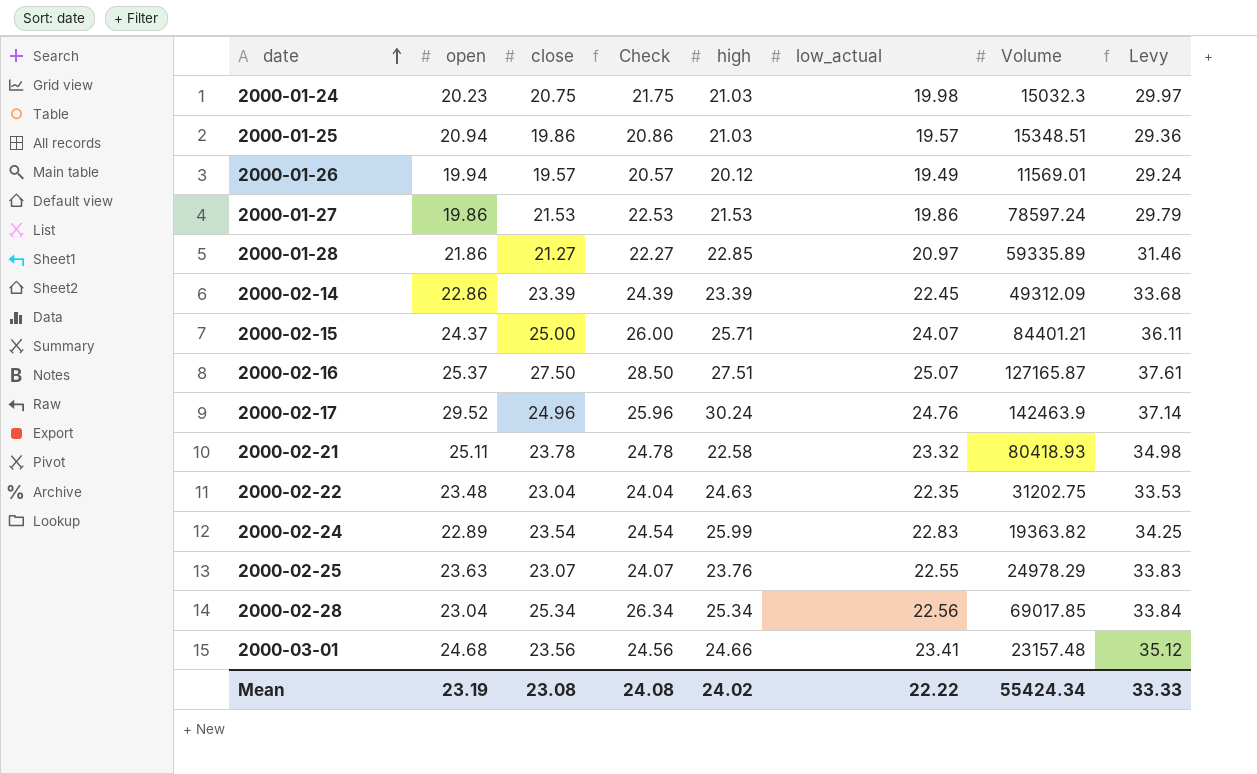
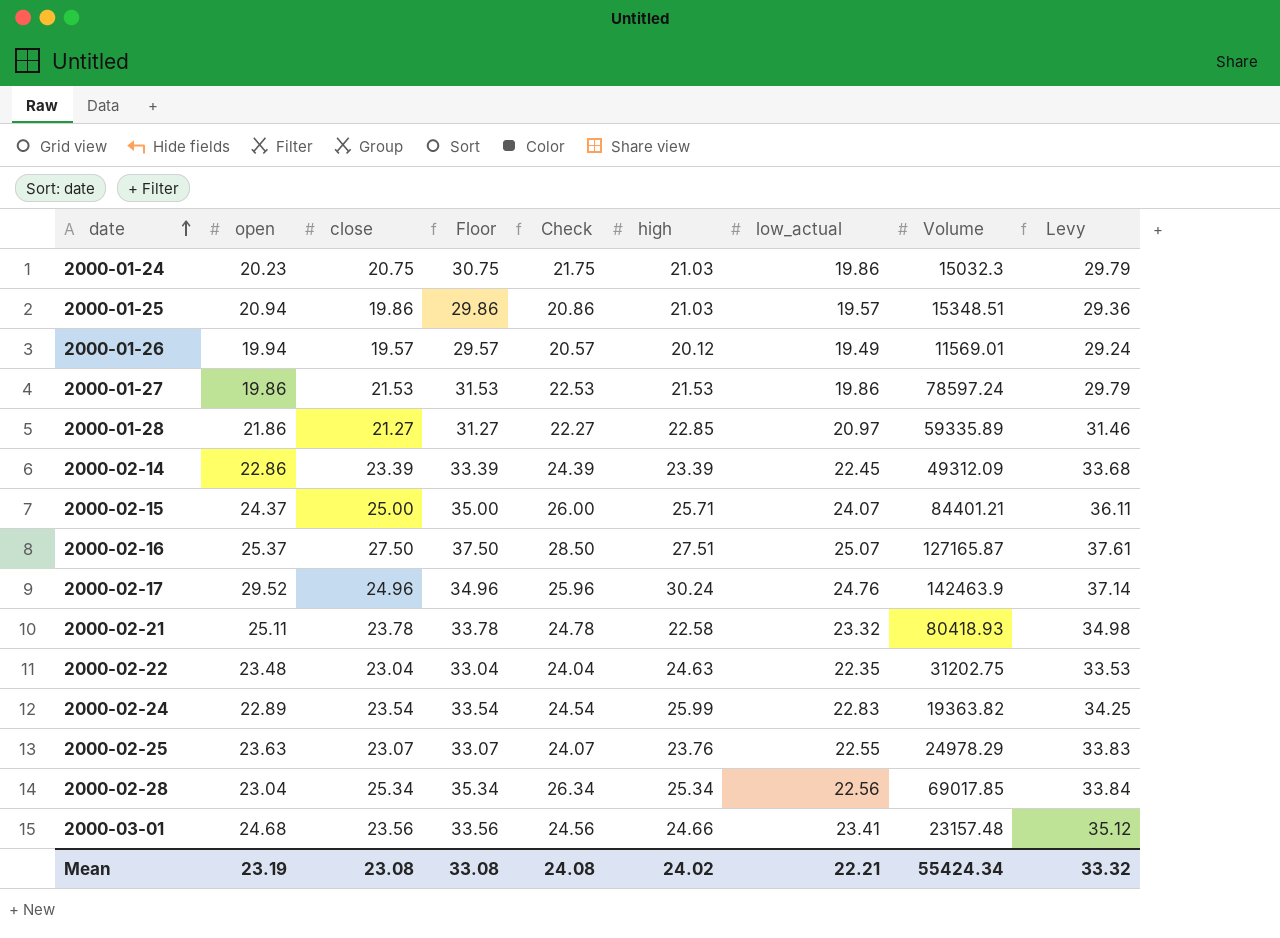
column Floor | formula: none -> [close] + 10
2000-01-24 | low_actual: 19.98 -> 19.86
2000-01-24 | Levy: 29.97 -> 29.79
Mean | low_actual: 22.22 -> 22.21
Mean | Levy: 33.33 -> 33.32

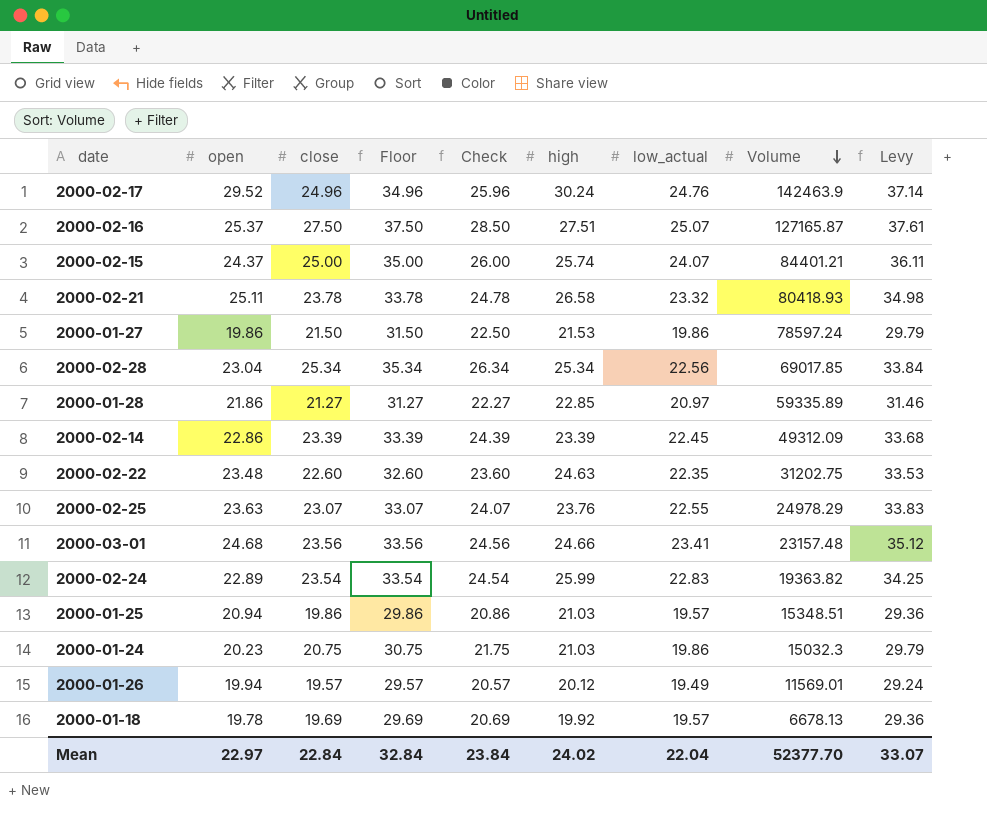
row order: date ascending -> Volume descending
2000-02-15 | high: 25.71 -> 25.74
2000-02-21 | high: 22.58 -> 26.58
2000-01-27 | close: 21.53 -> 21.50
2000-01-27 | Floor: 31.53 -> 31.50
2000-01-27 | Check: 22.53 -> 22.50
2000-02-22 | close: 23.04 -> 22.60
2000-02-22 | Floor: 33.04 -> 32.60
2000-02-22 | Check: 24.04 -> 23.60
row 2000-01-18: none -> 19.78 | 19.69 | 29.69 | 20.69 | 19.92 | 19.57 | 6678.13 | 29.36
Mean | open: 23.19 -> 22.97
Mean | close: 23.08 -> 22.84
Mean | Floor: 33.08 -> 32.84
Mean | Check: 24.08 -> 23.84
Mean | low_actual: 22.21 -> 22.04
Mean | Volume: 55424.34 -> 52377.70
Mean | Levy: 33.32 -> 33.07

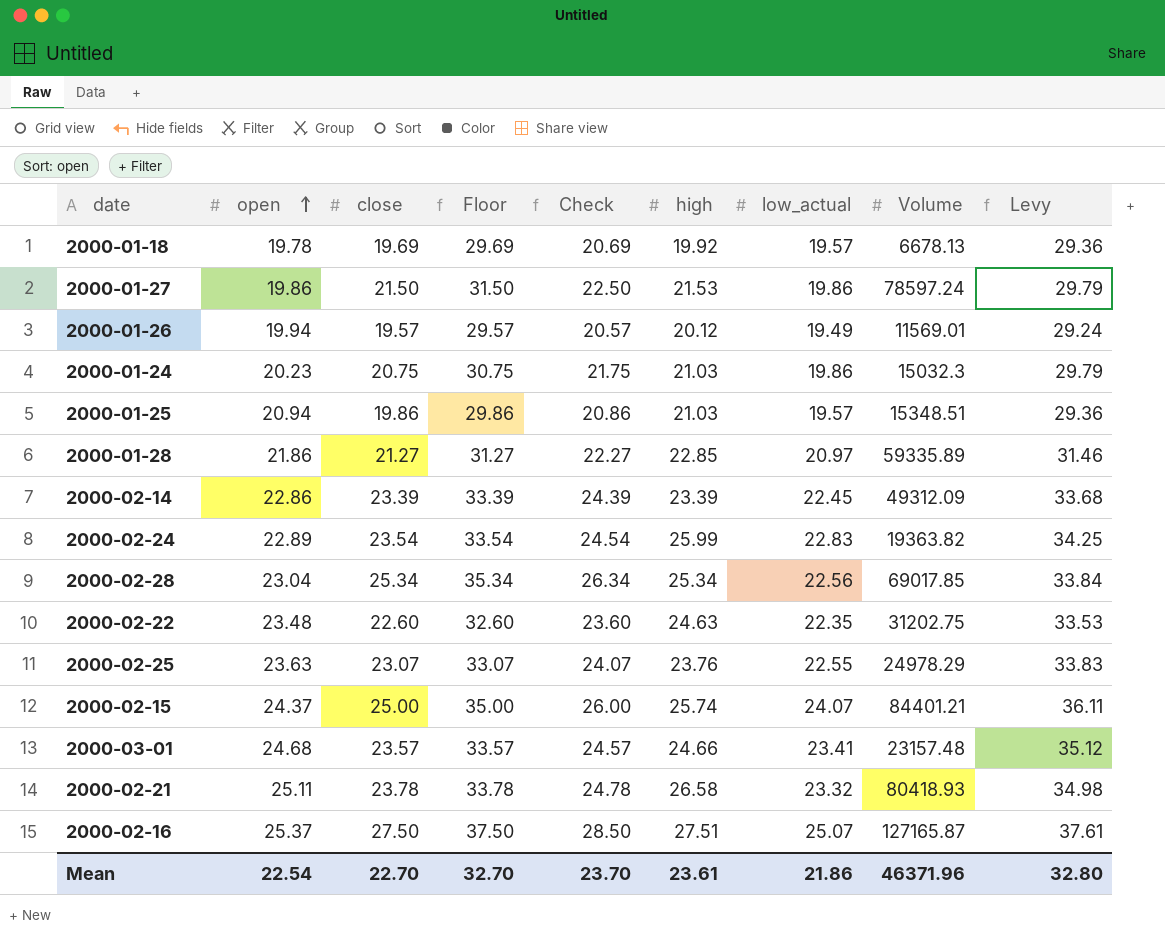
row order: Volume descending -> open ascending
row 2000-02-17: 29.52 | 24.96 | 34.96 | 25.96 | 30.24 | 24.76 | 142463.9 | 37.14 -> none
2000-03-01 | close: 23.56 -> 23.57
2000-03-01 | Floor: 33.56 -> 33.57
2000-03-01 | Check: 24.56 -> 24.57
Mean | open: 22.97 -> 22.54
Mean | close: 22.84 -> 22.70
Mean | Floor: 32.84 -> 32.70
Mean | Check: 23.84 -> 23.70
Mean | high: 24.02 -> 23.61
Mean | low_actual: 22.04 -> 21.86
Mean | Volume: 52377.70 -> 46371.96
Mean | Levy: 33.07 -> 32.80

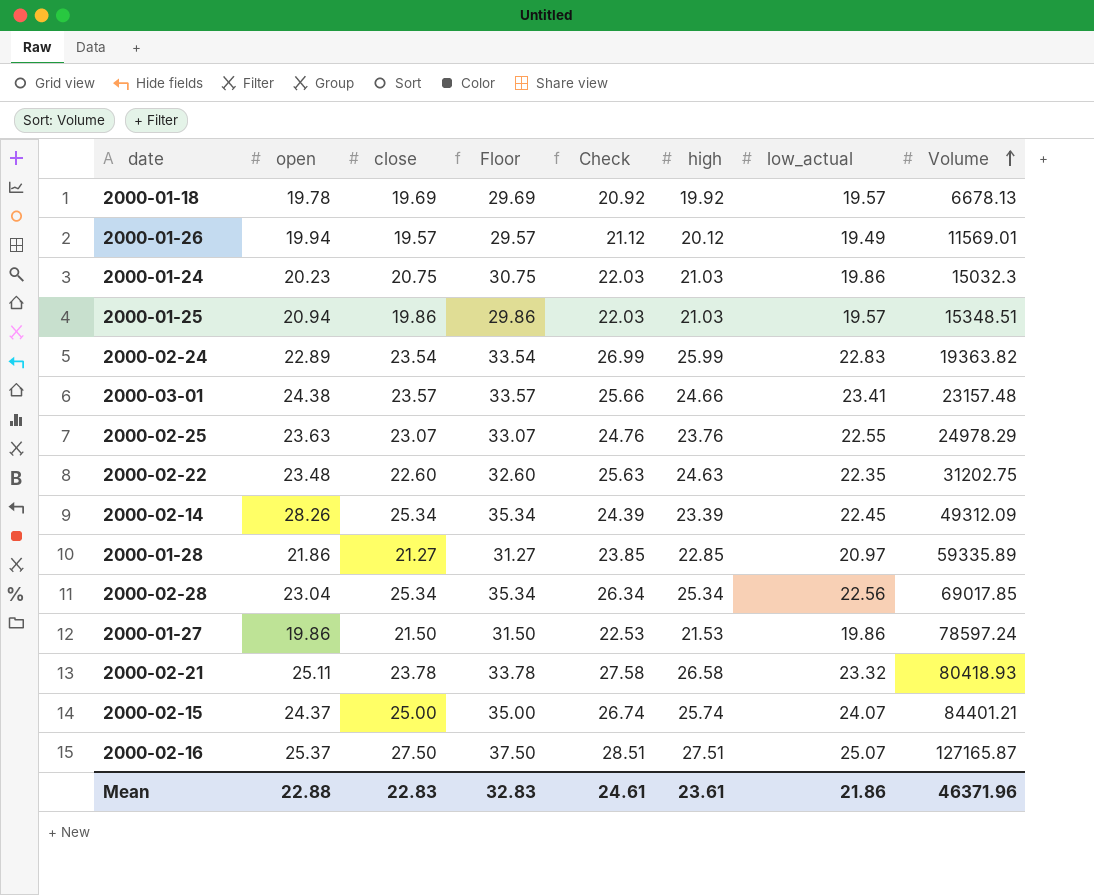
row order: open ascending -> Volume ascending
column Levy | formula: [low_actual] * 1.5 -> none
column Check | formula: [close] + 1 -> [high] + 1
2000-03-01 | open: 24.68 -> 24.38
2000-02-14 | open: 22.86 -> 28.26
2000-02-14 | close: 23.39 -> 25.34
2000-02-14 | Floor: 33.39 -> 35.34
Mean | open: 22.54 -> 22.88
Mean | close: 22.70 -> 22.83
Mean | Floor: 32.70 -> 32.83
Mean | Check: 23.70 -> 24.61

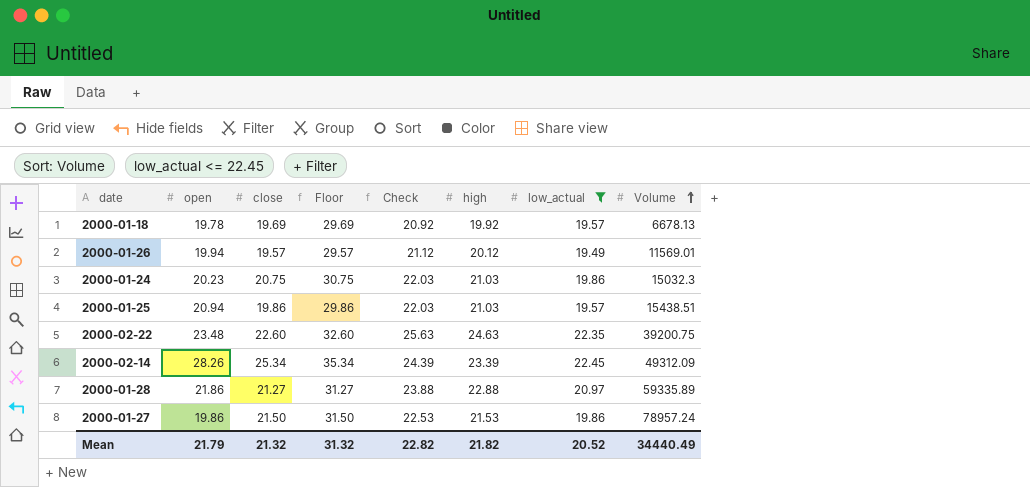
filter: none -> low_actual <= 22.45
2000-01-25 | Volume: 15348.51 -> 15438.51
2000-02-22 | Volume: 31202.75 -> 39200.75
2000-01-28 | Check: 23.85 -> 23.88
2000-01-28 | high: 22.85 -> 22.88
2000-01-27 | Volume: 78597.24 -> 78957.24
Mean | open: 22.88 -> 21.79
Mean | close: 22.83 -> 21.32
Mean | Floor: 32.83 -> 31.32
Mean | Check: 24.61 -> 22.82
Mean | high: 23.61 -> 21.82
Mean | low_actual: 21.86 -> 20.52
Mean | Volume: 46371.96 -> 34440.49

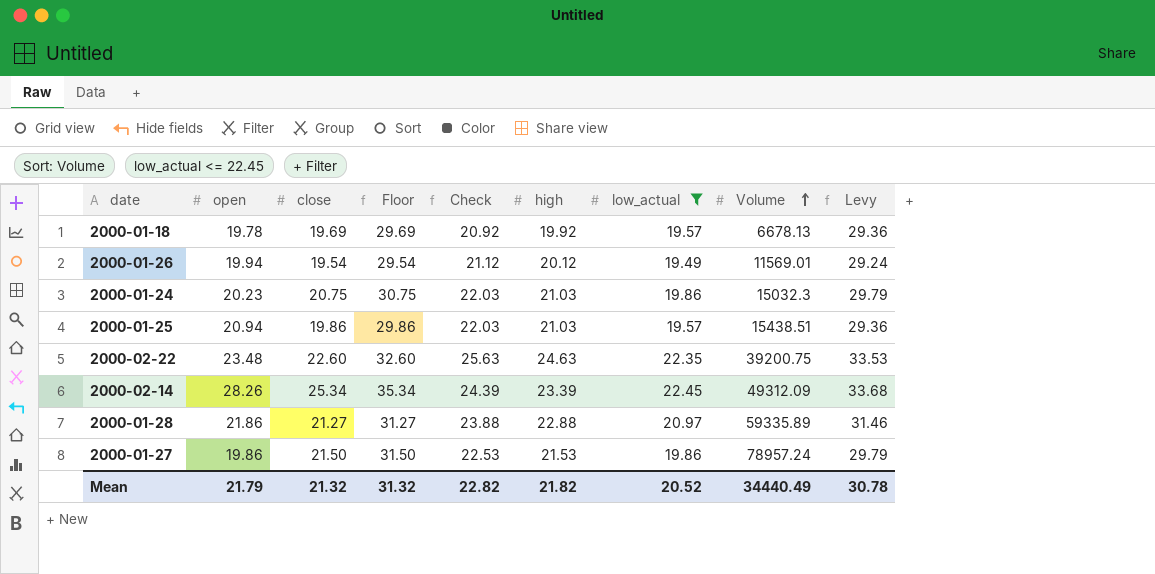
column Levy | formula: none -> [low_actual] * 1.5
2000-01-26 | close: 19.57 -> 19.54
2000-01-26 | Floor: 29.57 -> 29.54

